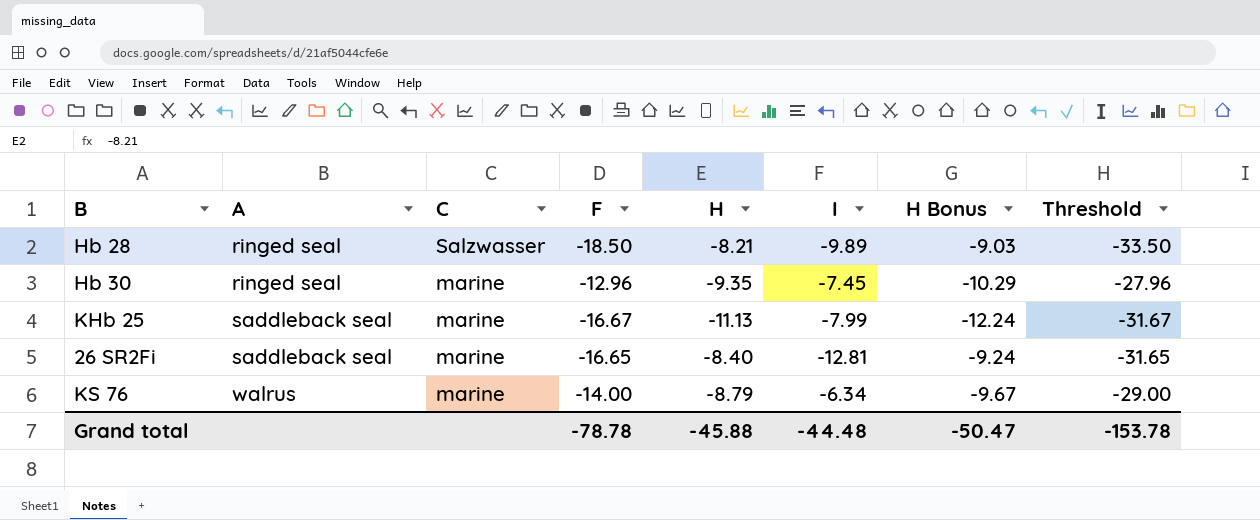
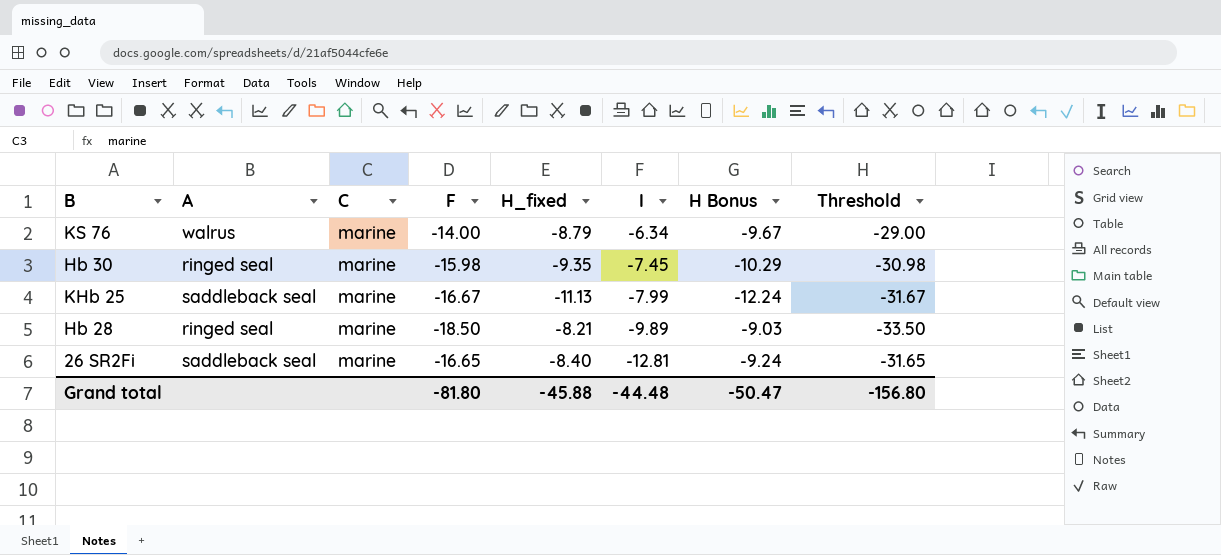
row order: A ascending -> I descending
column name: H -> H_fixed
Hb 30 | F: -12.96 -> -15.98
Hb 30 | Threshold: -27.96 -> -30.98
Hb 28 | C: Salzwasser -> marine
Grand total | F: -78.78 -> -81.80
Grand total | Threshold: -153.78 -> -156.80

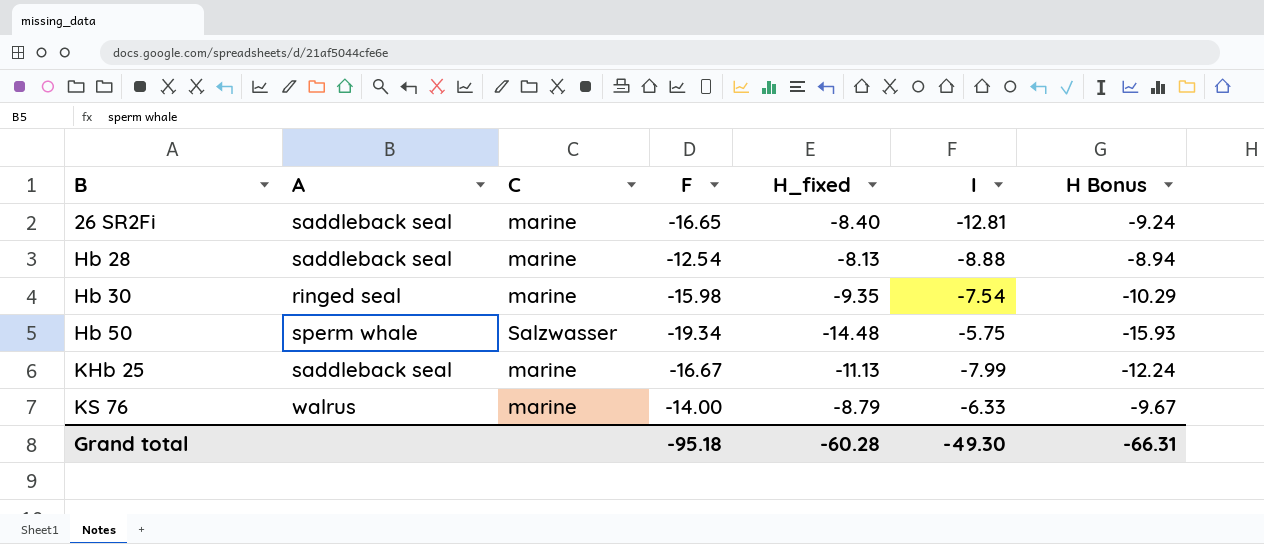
row order: I descending -> B ascending
column Threshold | formula: [F] - 15 -> none
Hb 28 | A: ringed seal -> saddleback seal
Hb 28 | F: -18.50 -> -12.54
Hb 28 | H_fixed: -8.21 -> -8.13
Hb 28 | I: -9.89 -> -8.88
Hb 28 | H Bonus: -9.03 -> -8.94
Hb 30 | I: -7.45 -> -7.54
row Hb 50: none -> sperm whale | Salzwasser | -19.34 | -14.48 | -5.75 | -15.93
KS 76 | I: -6.34 -> -6.33
Grand total | F: -81.80 -> -95.18
Grand total | H_fixed: -45.88 -> -60.28
Grand total | I: -44.48 -> -49.30
Grand total | H Bonus: -50.47 -> -66.31

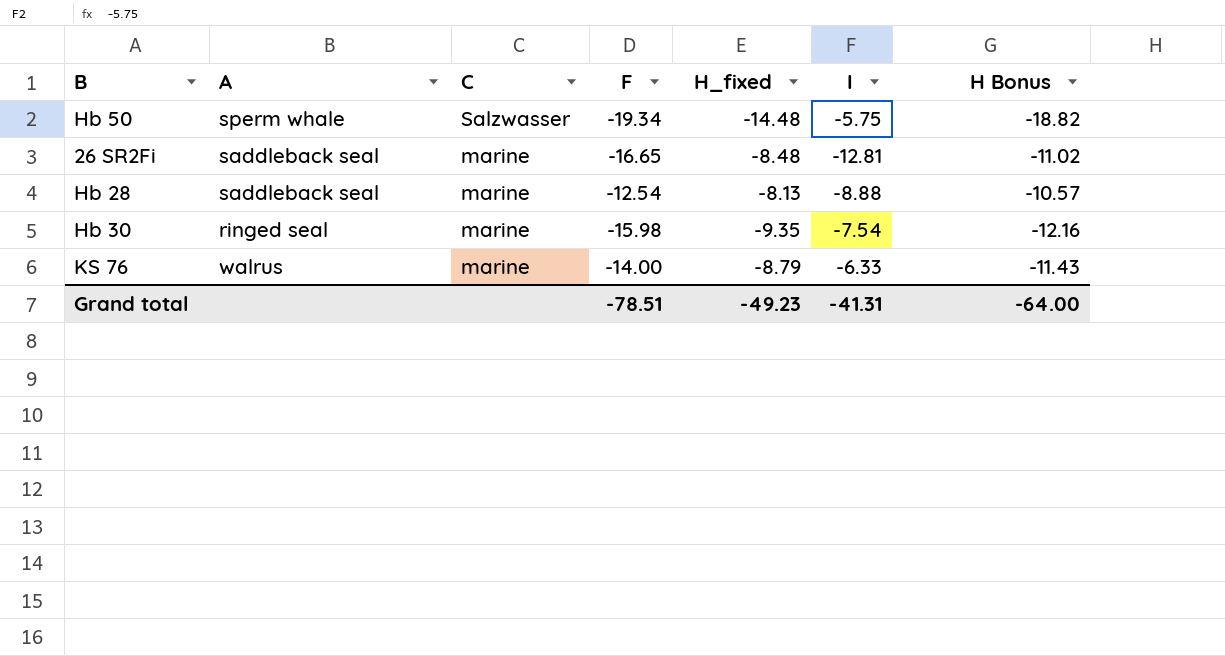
row order: B ascending -> C descending
column H Bonus | formula: [H_fixed] * 1.1 -> [H_fixed] * 1.3
row KHb 25: saddleback seal | marine | -16.67 | -11.13 | -7.99 | -12.24 -> none
26 SR2Fi | H_fixed: -8.40 -> -8.48
Grand total | F: -95.18 -> -78.51
Grand total | H_fixed: -60.28 -> -49.23
Grand total | I: -49.30 -> -41.31
Grand total | H Bonus: -66.31 -> -64.00

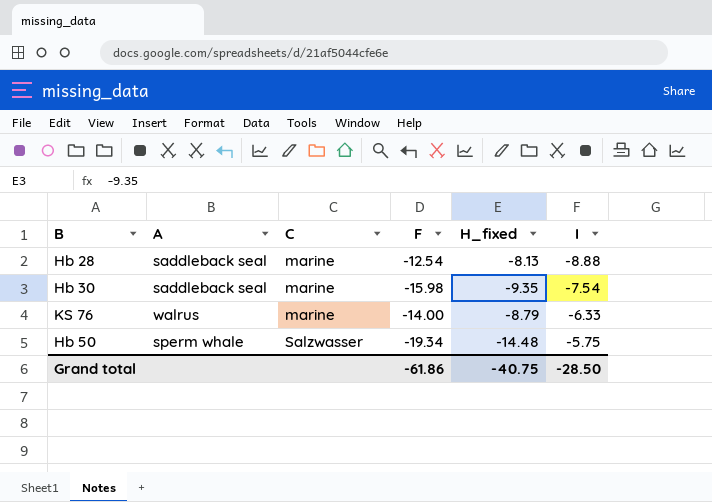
row order: C descending -> C ascending
column H Bonus | formula: [H_fixed] * 1.3 -> none
row 26 SR2Fi: saddleback seal | marine | -16.65 | -8.48 | -12.81 | -11.02 -> none
Hb 30 | A: ringed seal -> saddleback seal
Grand total | F: -78.51 -> -61.86
Grand total | H_fixed: -49.23 -> -40.75
Grand total | I: -41.31 -> -28.50

